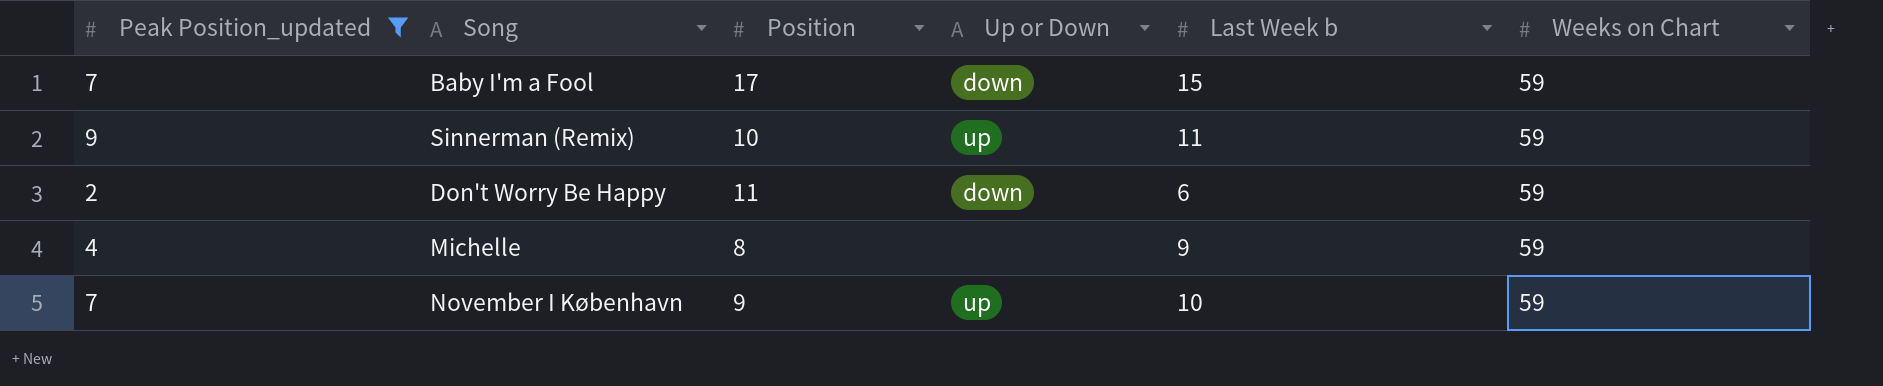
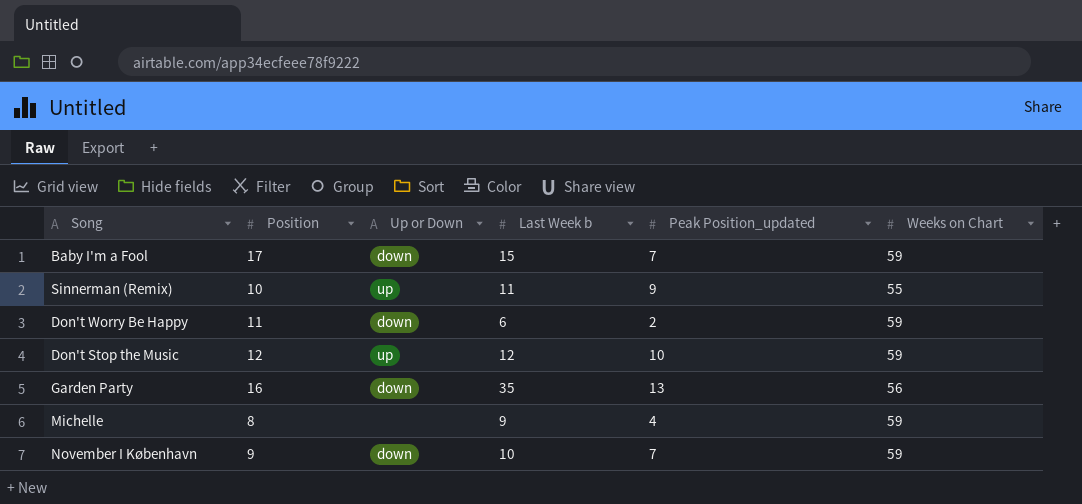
filter: Peak Position_updated <= 9 -> none
column Peak Position_updated | position: 1 -> 5
Sinnerman (Remix) | Weeks on Chart: 59 -> 55
November I København | Up or Down: up -> down

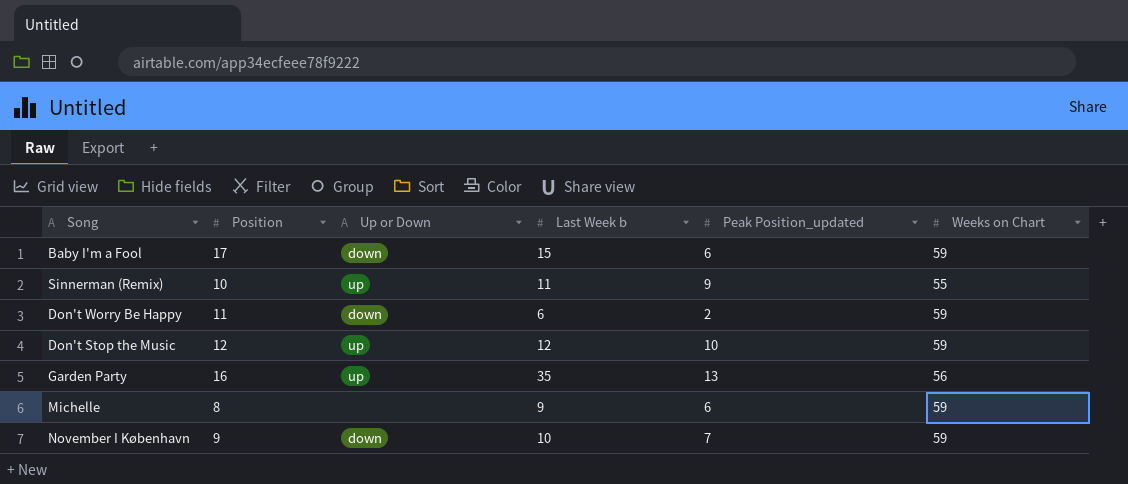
Baby I'm a Fool | Peak Position_updated: 7 -> 6
Garden Party | Up or Down: down -> up
Michelle | Peak Position_updated: 4 -> 6

